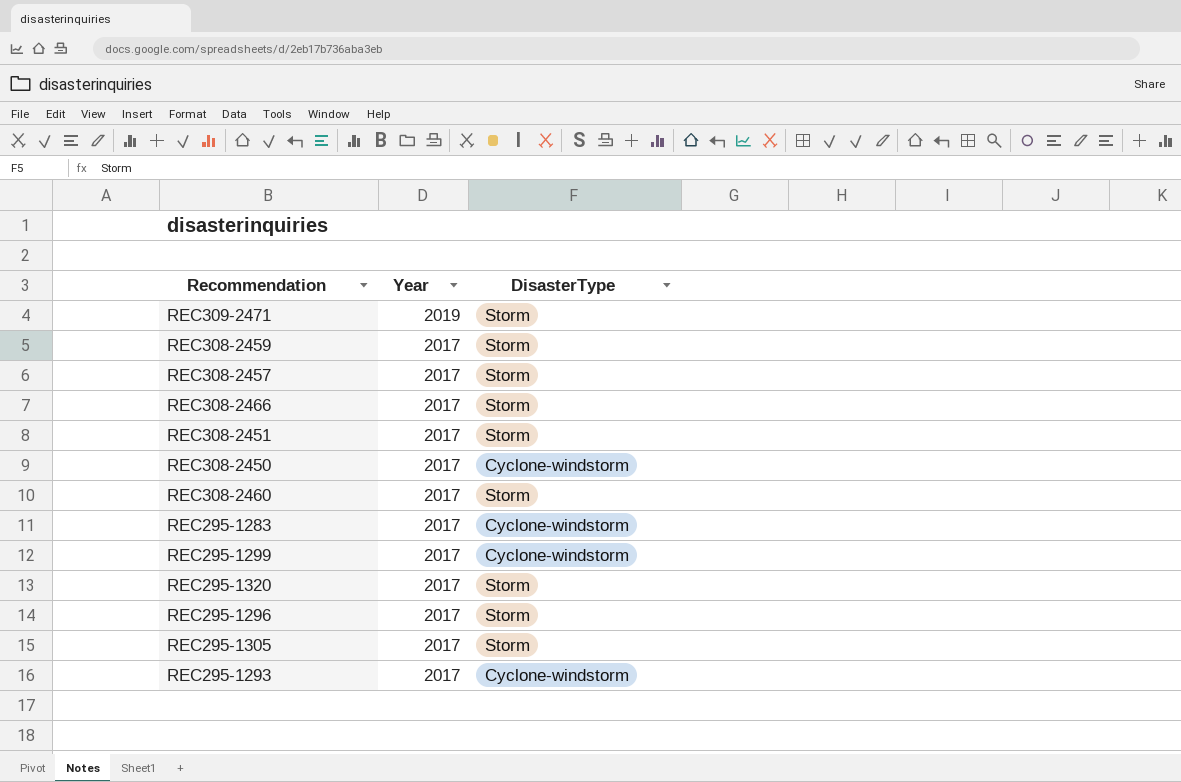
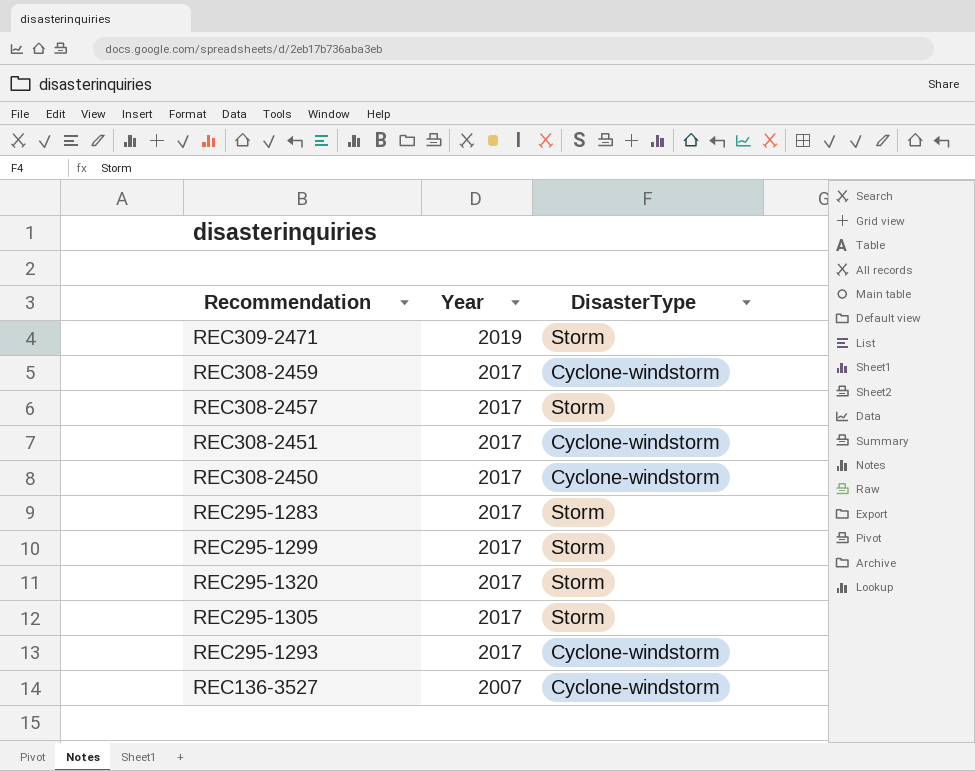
row REC308-2466: 2017 | Storm -> none
row REC308-2460: 2017 | Storm -> none
row REC295-1296: 2017 | Storm -> none
REC308-2459 | DisasterType: Storm -> Cyclone-windstorm
REC308-2451 | DisasterType: Storm -> Cyclone-windstorm
REC295-1283 | DisasterType: Cyclone-windstorm -> Storm
REC295-1299 | DisasterType: Cyclone-windstorm -> Storm
row REC136-3527: none -> 2007 | Cyclone-windstorm

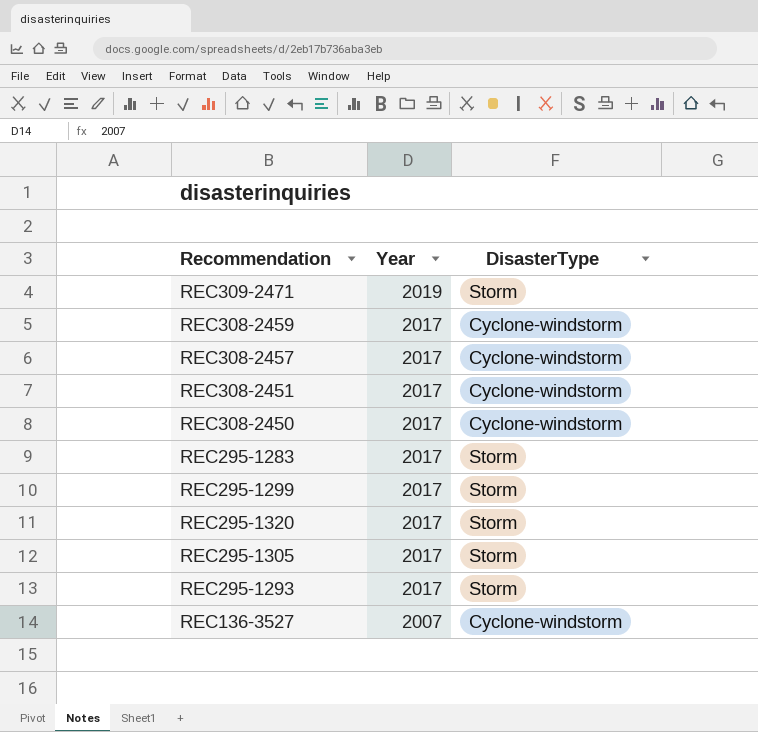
REC308-2457 | DisasterType: Storm -> Cyclone-windstorm
REC295-1293 | DisasterType: Cyclone-windstorm -> Storm

